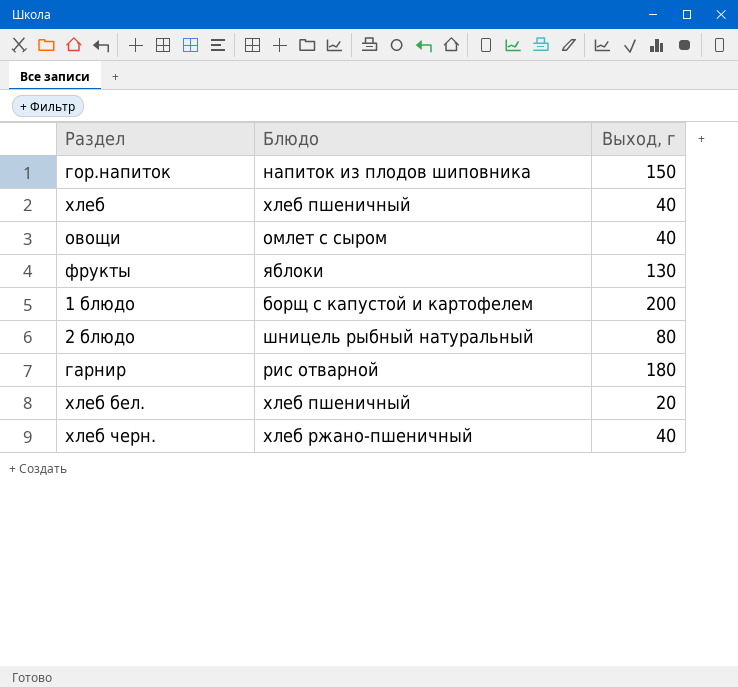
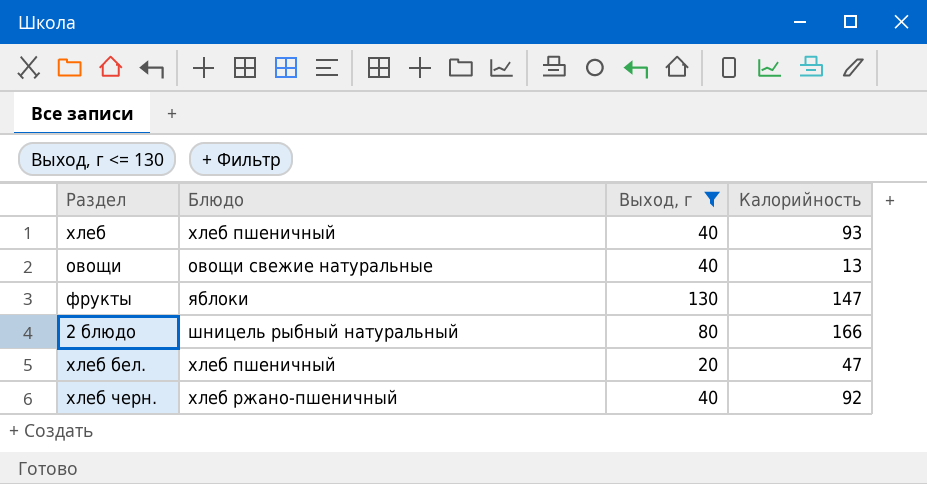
filter: none -> Выход, г <= 130
column Калорийность | position: none -> 4
овощи | Блюдо: омлет с сыром -> овощи свежие натуральные

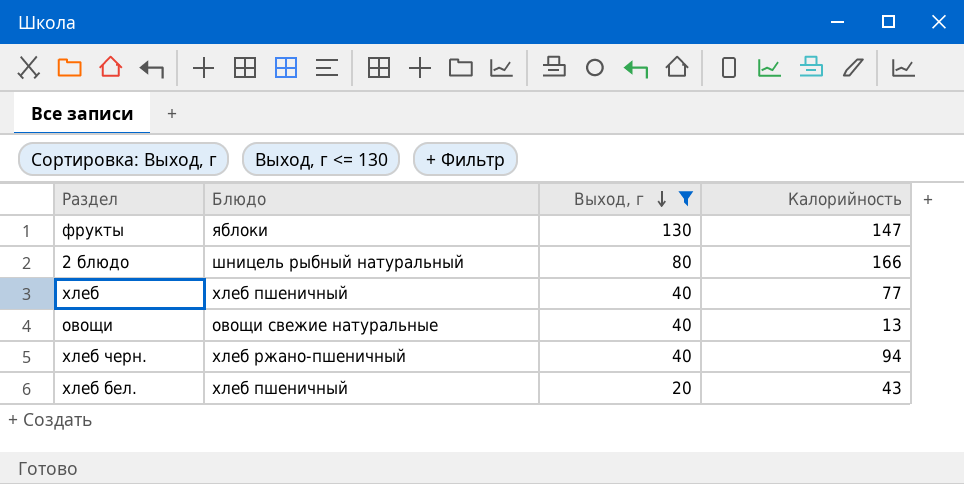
row order: none -> Выход, г descending
хлеб | Калорийность: 93 -> 77
хлеб черн. | Калорийность: 92 -> 94
хлеб бел. | Калорийность: 47 -> 43

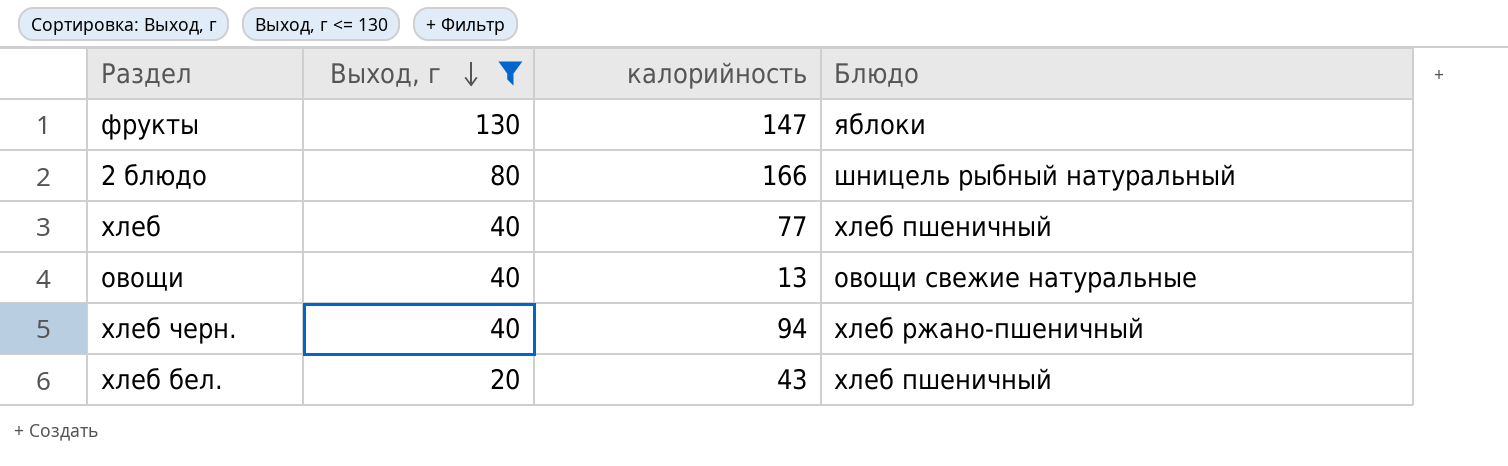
column name: Калорийность -> калорийность
column Блюдо | position: 2 -> 4

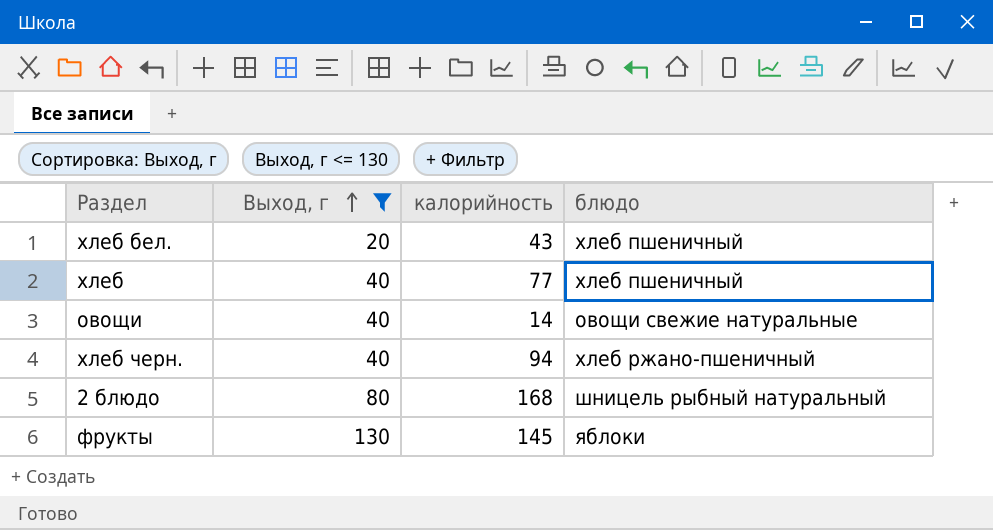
row order: Выход, г descending -> Выход, г ascending
column name: Блюдо -> блюдо
овощи | калорийность: 13 -> 14
2 блюдо | калорийность: 166 -> 168
фрукты | калорийность: 147 -> 145

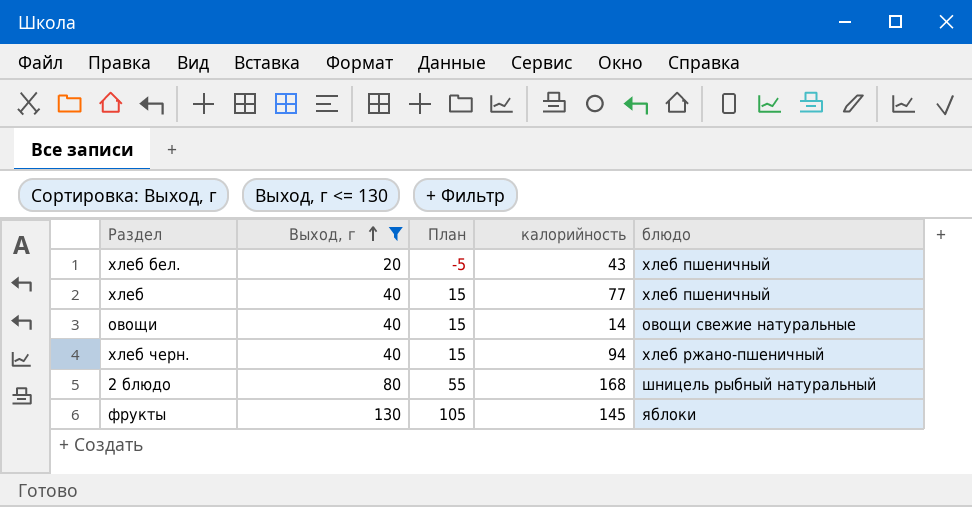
column План | formula: none -> [Выход, г] - 25

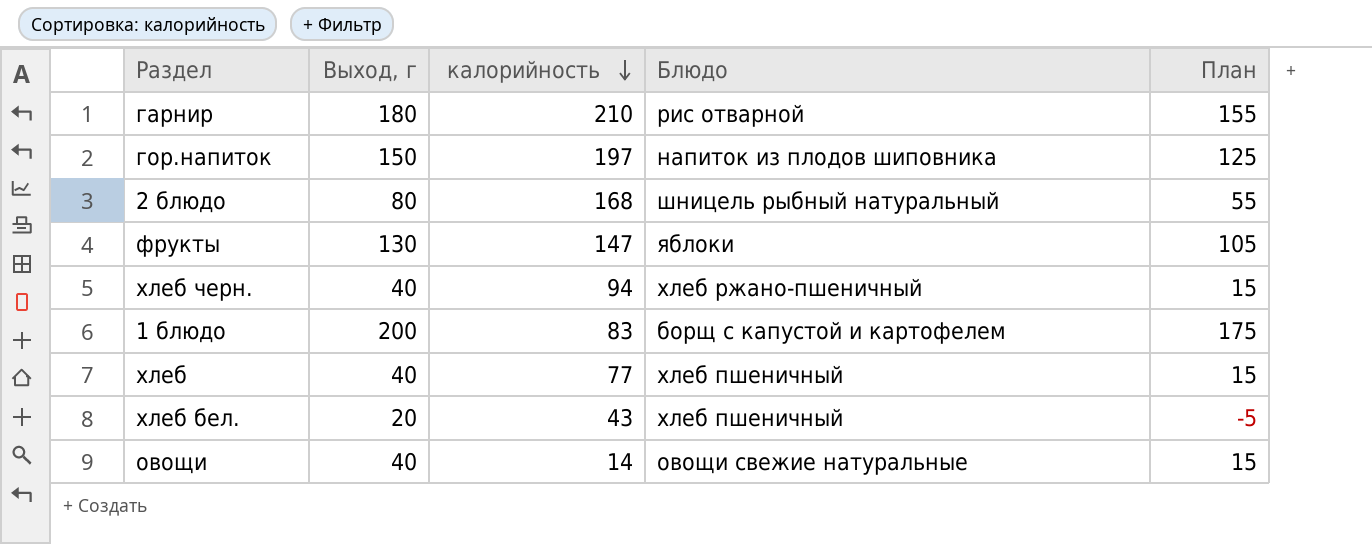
filter: Выход, г <= 130 -> none
row order: Выход, г ascending -> калорийность descending
column name: блюдо -> Блюдо
column План | position: 3 -> 5
фрукты | калорийность: 145 -> 147

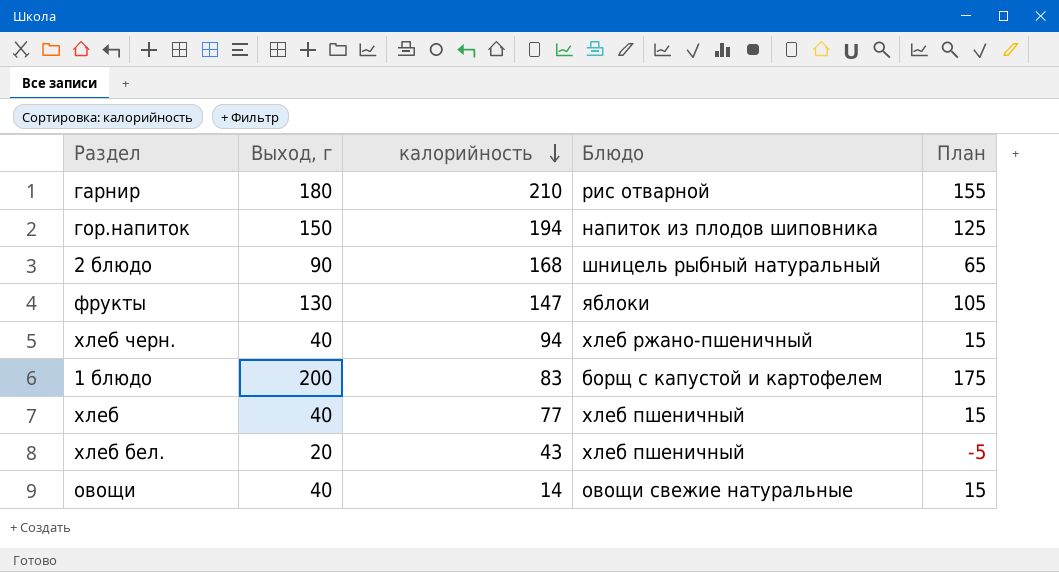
гор.напиток | калорийность: 197 -> 194
2 блюдо | Выход, г: 80 -> 90
2 блюдо | План: 55 -> 65

